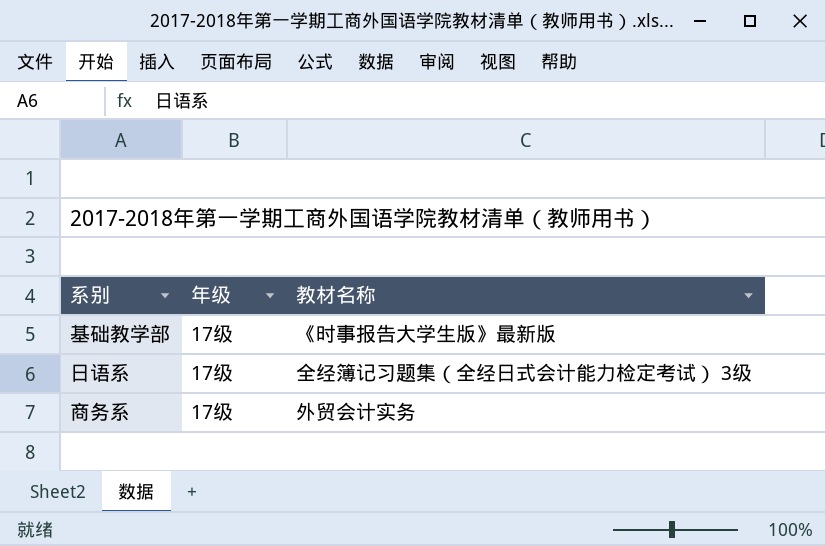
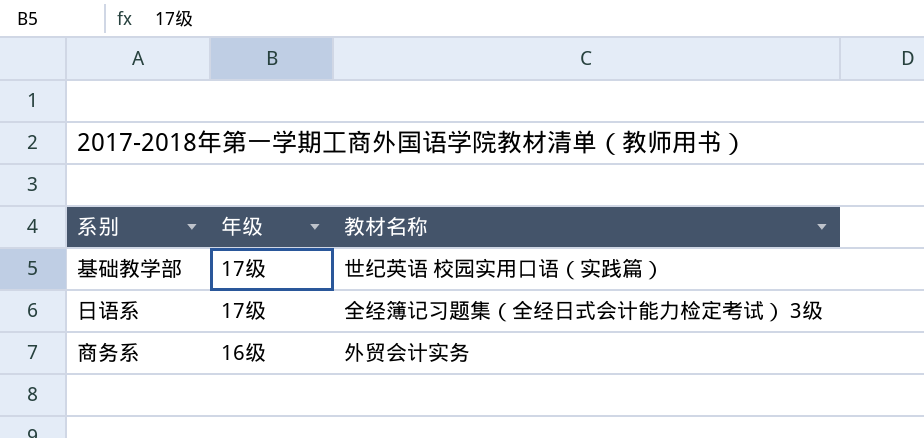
基础教学部 | 教材名称: 《时事报告大学生版》最新版 -> 世纪英语 校园实用口语（实践篇）
商务系 | 年级: 17级 -> 16级

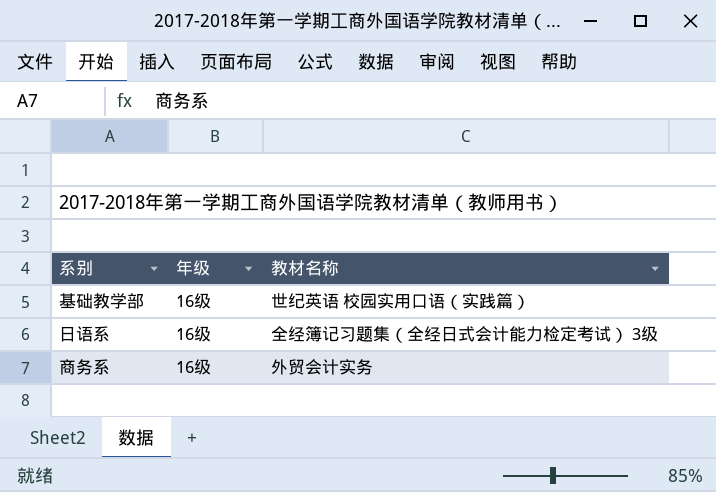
基础教学部 | 年级: 17级 -> 16级
日语系 | 年级: 17级 -> 16级

